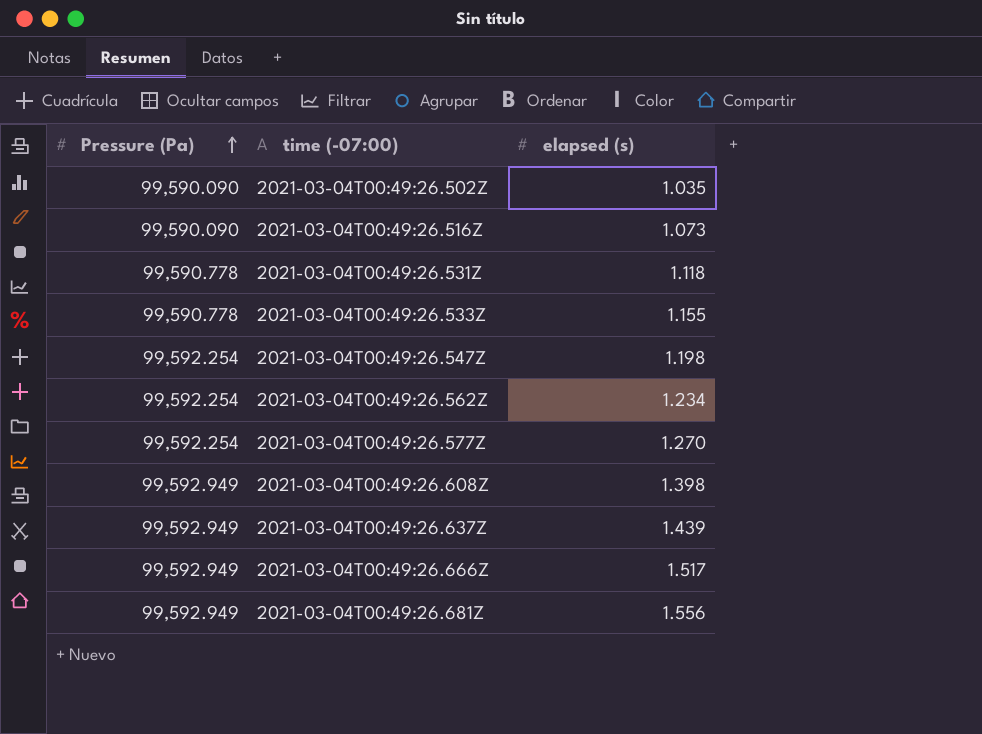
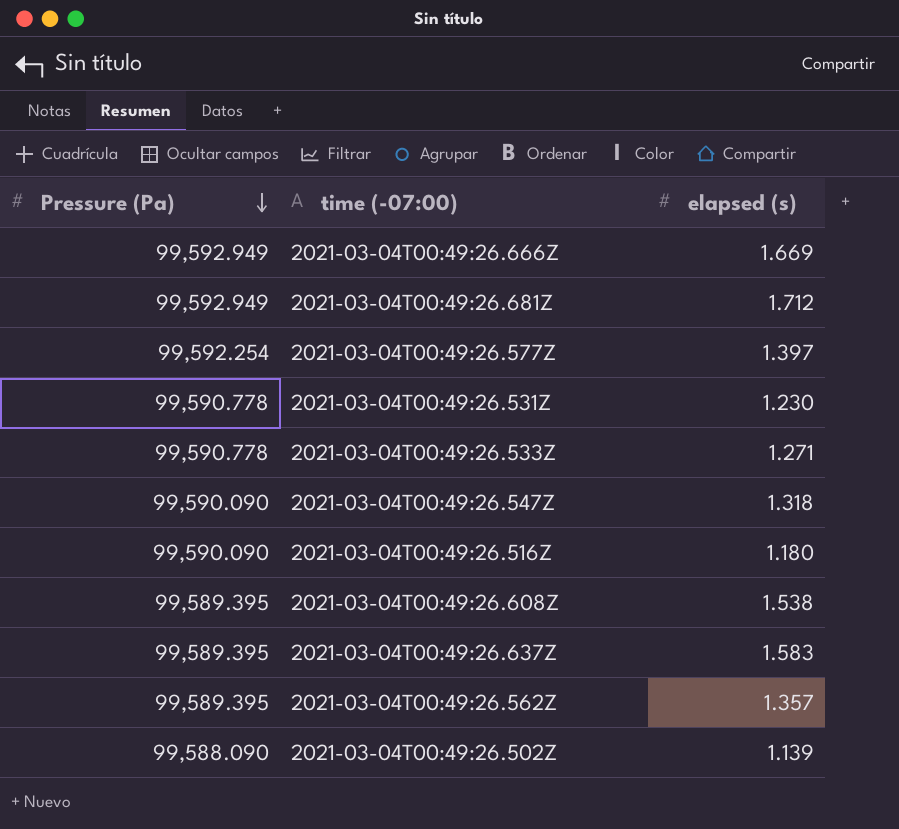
row order: Pressure (Pa) ascending -> Pressure (Pa) descending
2021-03-04T00:49:26.666Z | elapsed (s): 1.517 -> 1.669
2021-03-04T00:49:26.681Z | elapsed (s): 1.556 -> 1.712
2021-03-04T00:49:26.577Z | elapsed (s): 1.270 -> 1.397
2021-03-04T00:49:26.531Z | elapsed (s): 1.118 -> 1.230
2021-03-04T00:49:26.533Z | elapsed (s): 1.155 -> 1.271
2021-03-04T00:49:26.547Z | Pressure (Pa): 99,592.254 -> 99,590.090
2021-03-04T00:49:26.547Z | elapsed (s): 1.198 -> 1.318
2021-03-04T00:49:26.516Z | elapsed (s): 1.073 -> 1.180
2021-03-04T00:49:26.608Z | Pressure (Pa): 99,592.949 -> 99,589.395
2021-03-04T00:49:26.608Z | elapsed (s): 1.398 -> 1.538
2021-03-04T00:49:26.637Z | Pressure (Pa): 99,592.949 -> 99,589.395
2021-03-04T00:49:26.637Z | elapsed (s): 1.439 -> 1.583
2021-03-04T00:49:26.562Z | Pressure (Pa): 99,592.254 -> 99,589.395
2021-03-04T00:49:26.562Z | elapsed (s): 1.234 -> 1.357
2021-03-04T00:49:26.502Z | Pressure (Pa): 99,590.090 -> 99,588.090
2021-03-04T00:49:26.502Z | elapsed (s): 1.035 -> 1.139

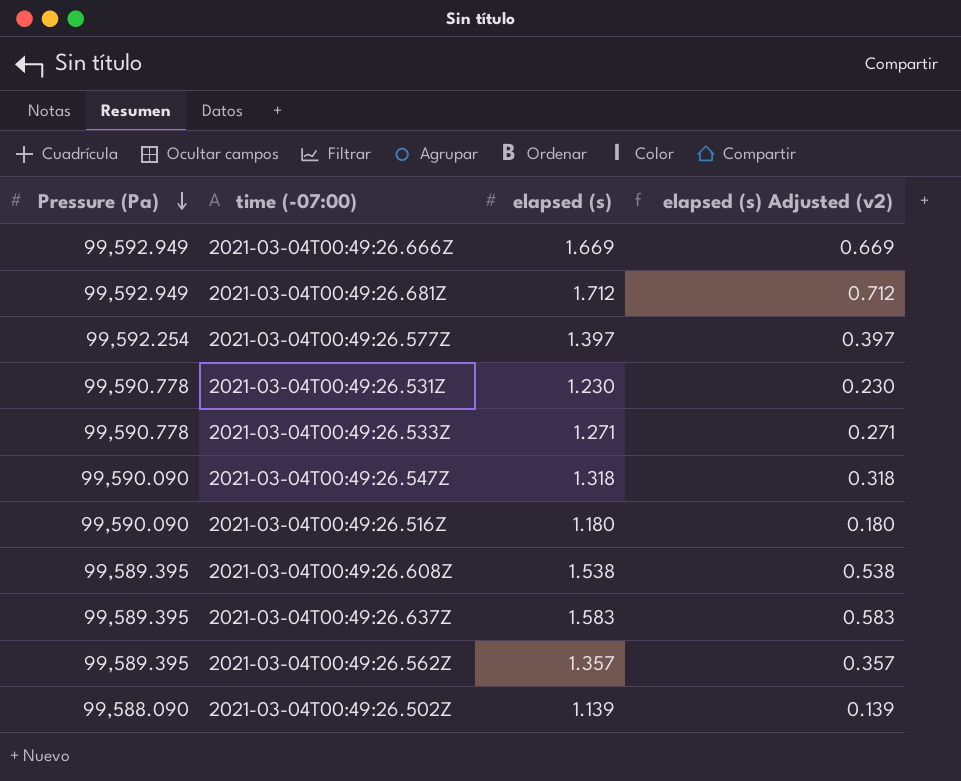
column elapsed (s) Adjusted (v2) | formula: none -> [elapsed (s)] - 1

